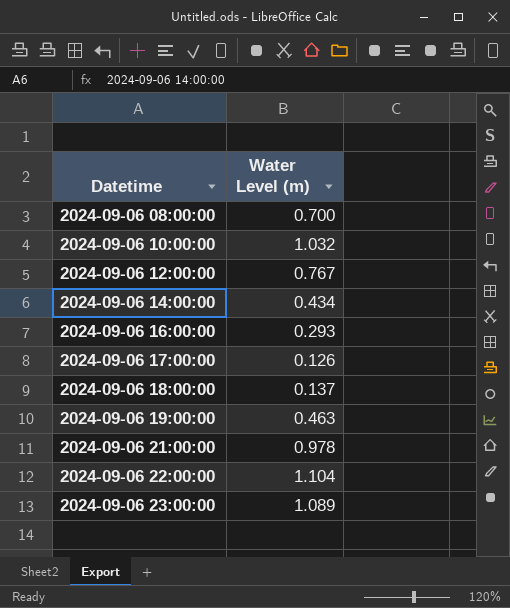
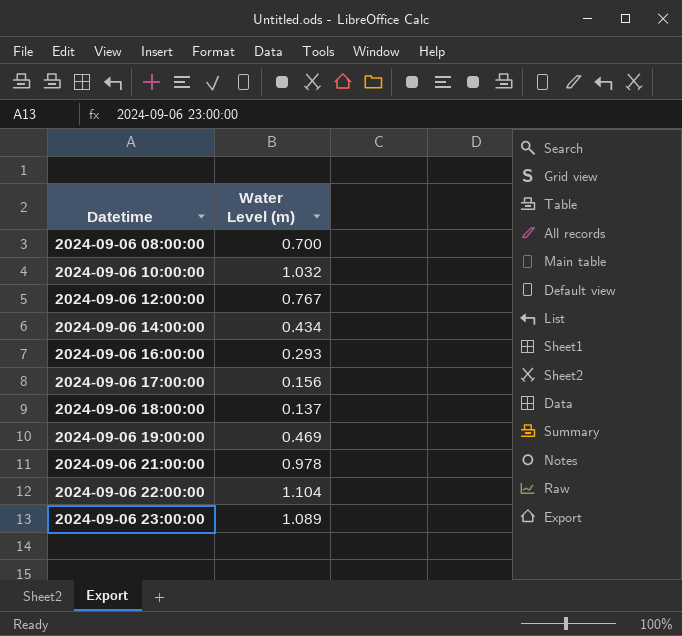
2024-09-06 17:00:00 | Water Level (m): 0.126 -> 0.156
2024-09-06 19:00:00 | Water Level (m): 0.463 -> 0.469

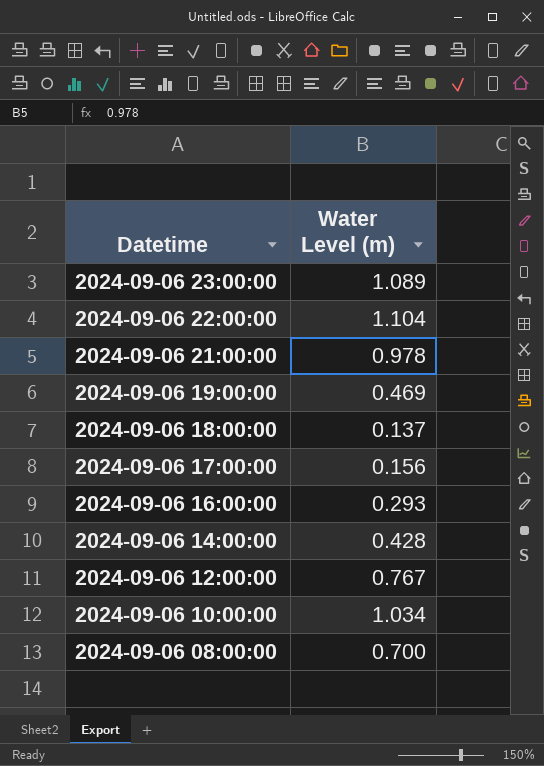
row order: Datetime ascending -> Datetime descending
2024-09-06 14:00:00 | Water Level (m): 0.434 -> 0.428
2024-09-06 10:00:00 | Water Level (m): 1.032 -> 1.034

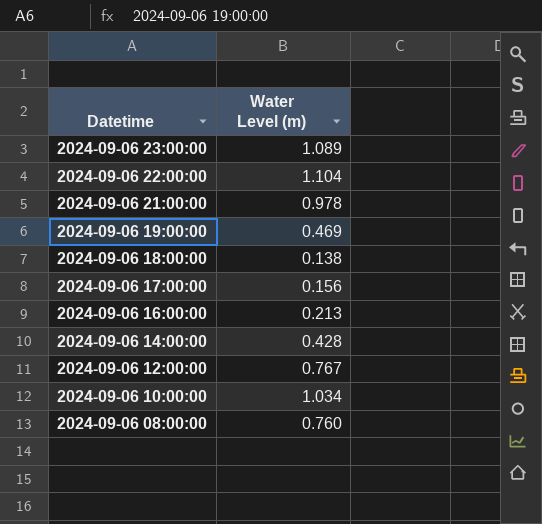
2024-09-06 18:00:00 | Water Level (m): 0.137 -> 0.138
2024-09-06 16:00:00 | Water Level (m): 0.293 -> 0.213
2024-09-06 08:00:00 | Water Level (m): 0.700 -> 0.760

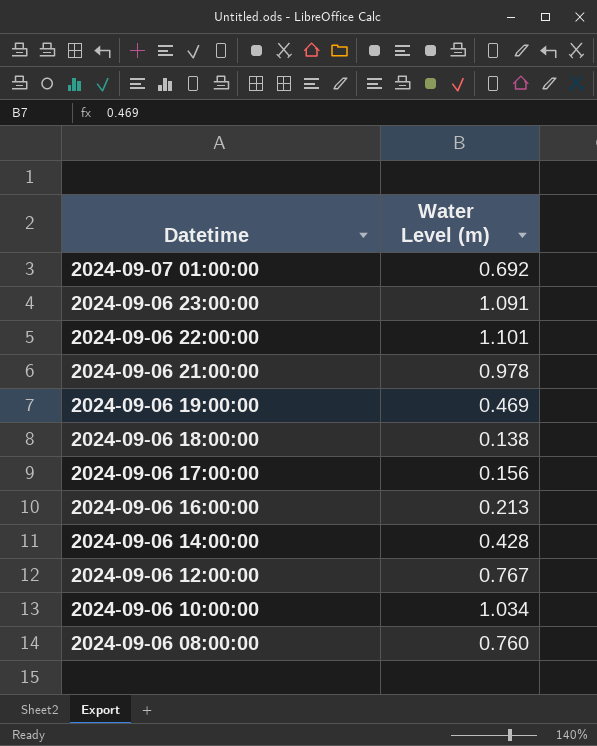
row 2024-09-07 01:00:00: none -> 0.692
2024-09-06 23:00:00 | Water Level (m): 1.089 -> 1.091
2024-09-06 22:00:00 | Water Level (m): 1.104 -> 1.101

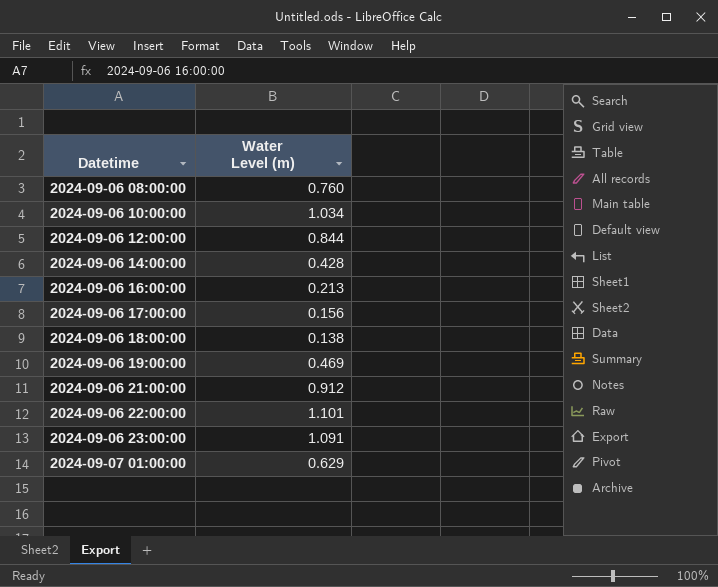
row order: Datetime descending -> Datetime ascending
2024-09-06 12:00:00 | Water Level (m): 0.767 -> 0.844
2024-09-06 21:00:00 | Water Level (m): 0.978 -> 0.912
2024-09-07 01:00:00 | Water Level (m): 0.692 -> 0.629

